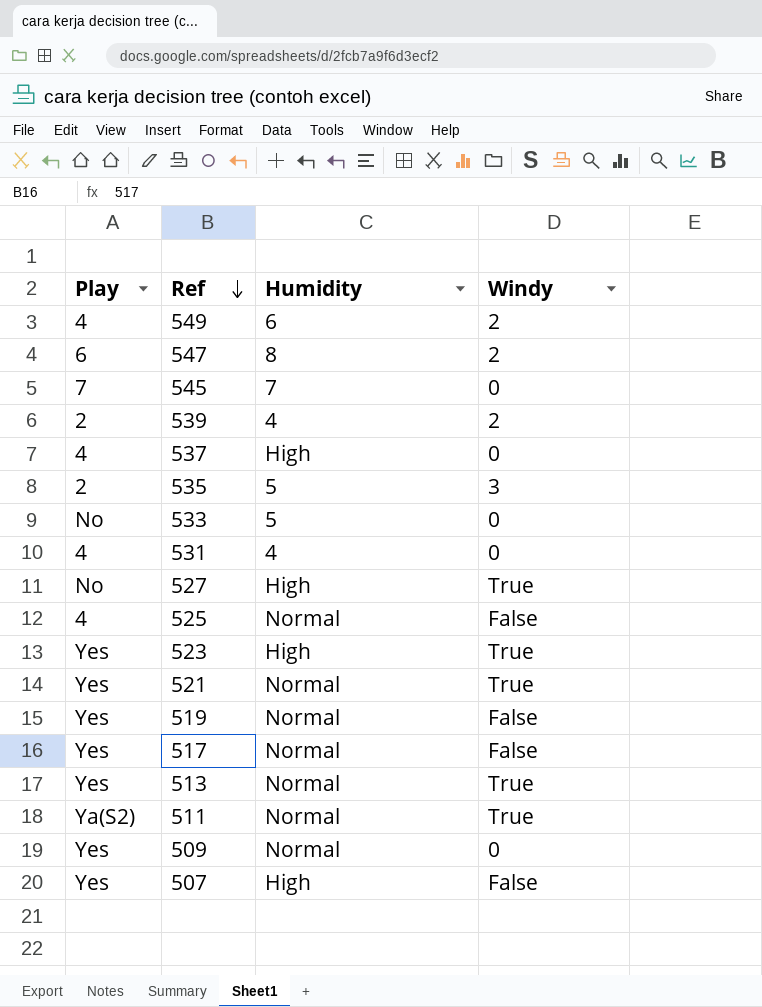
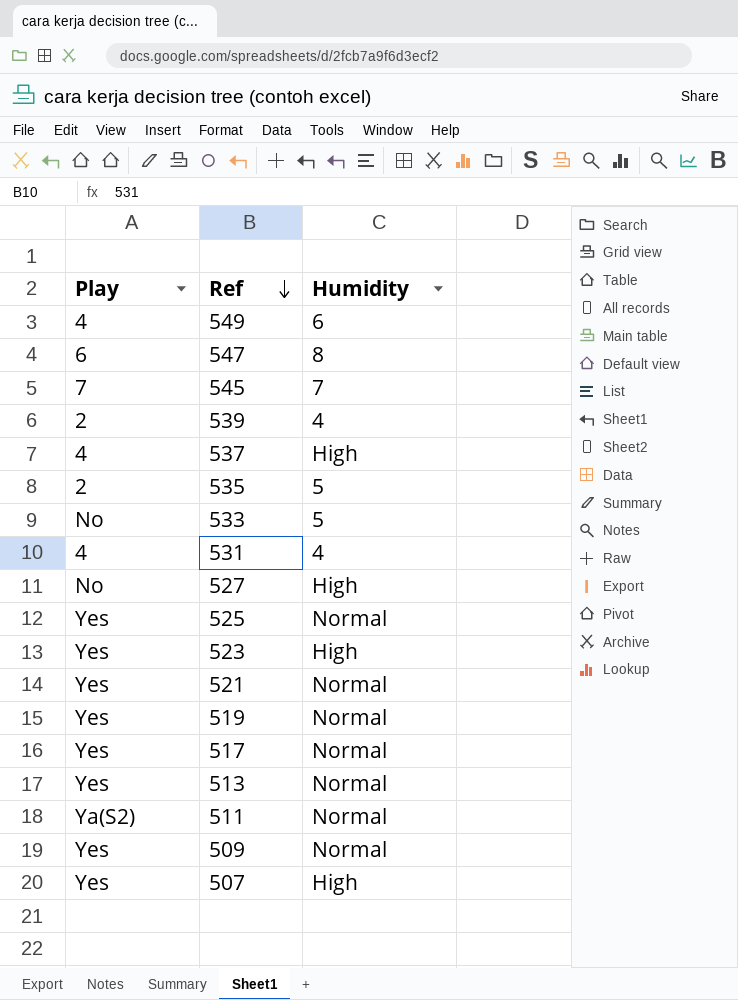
column Windy | position: 4 -> none
525 | Play: 4 -> Yes

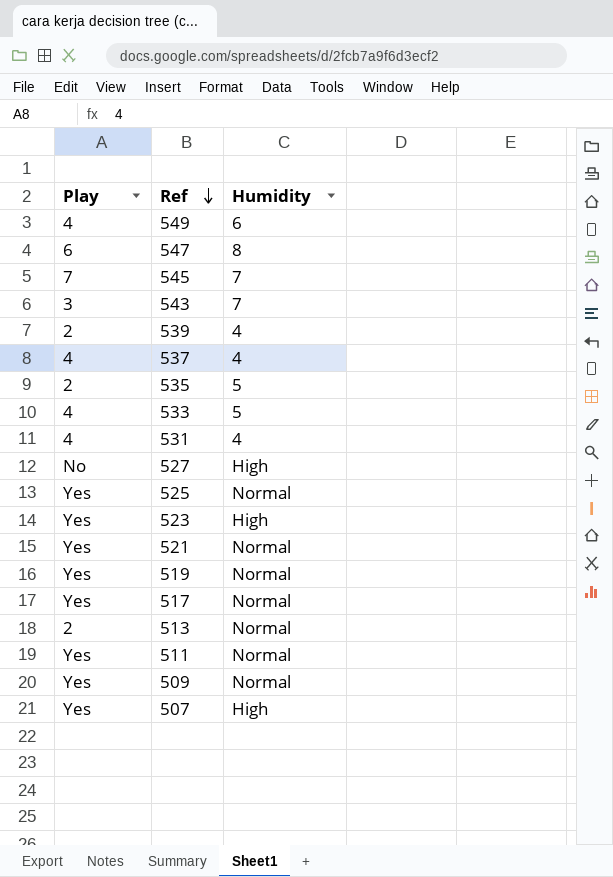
row 543: none -> 3 | 7
537 | Humidity: High -> 4
533 | Play: No -> 4
513 | Play: Yes -> 2
511 | Play: Ya(S2) -> Yes

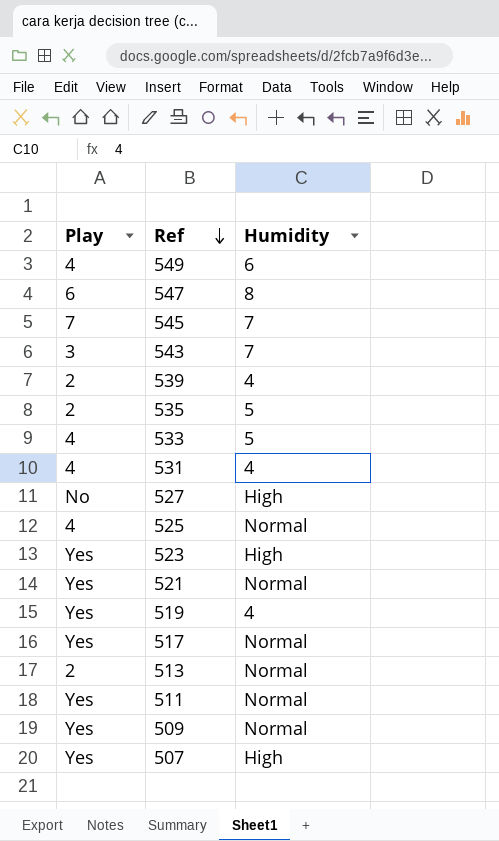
row 537: 4 | 4 -> none
525 | Play: Yes -> 4
519 | Humidity: Normal -> 4

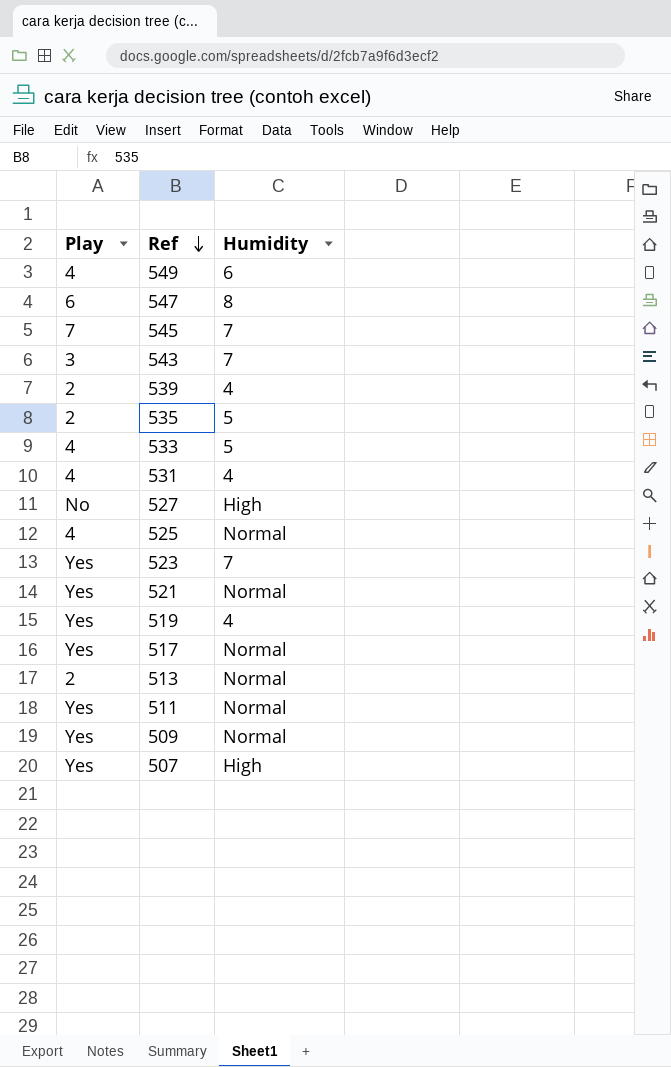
523 | Humidity: High -> 7

